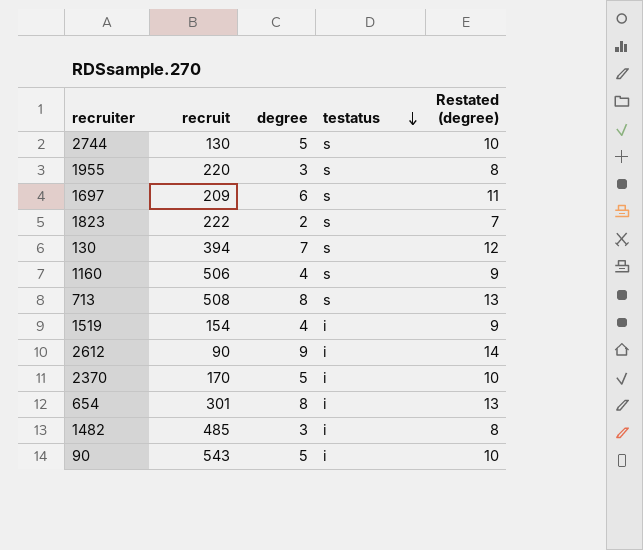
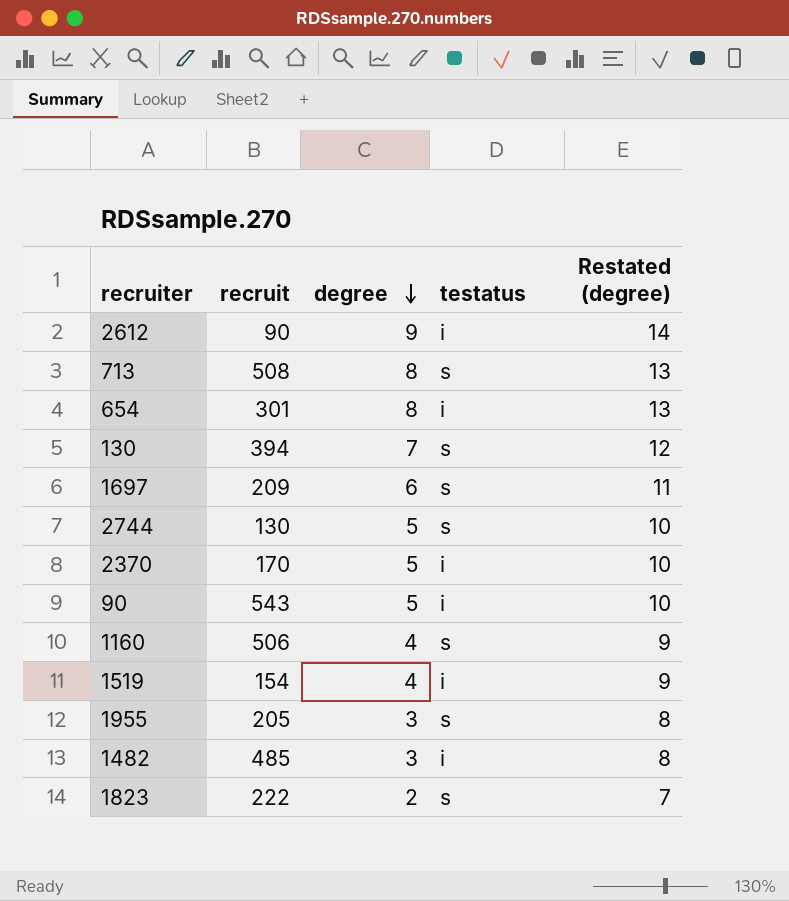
row order: testatus descending -> degree descending
1955 | recruit: 220 -> 205

